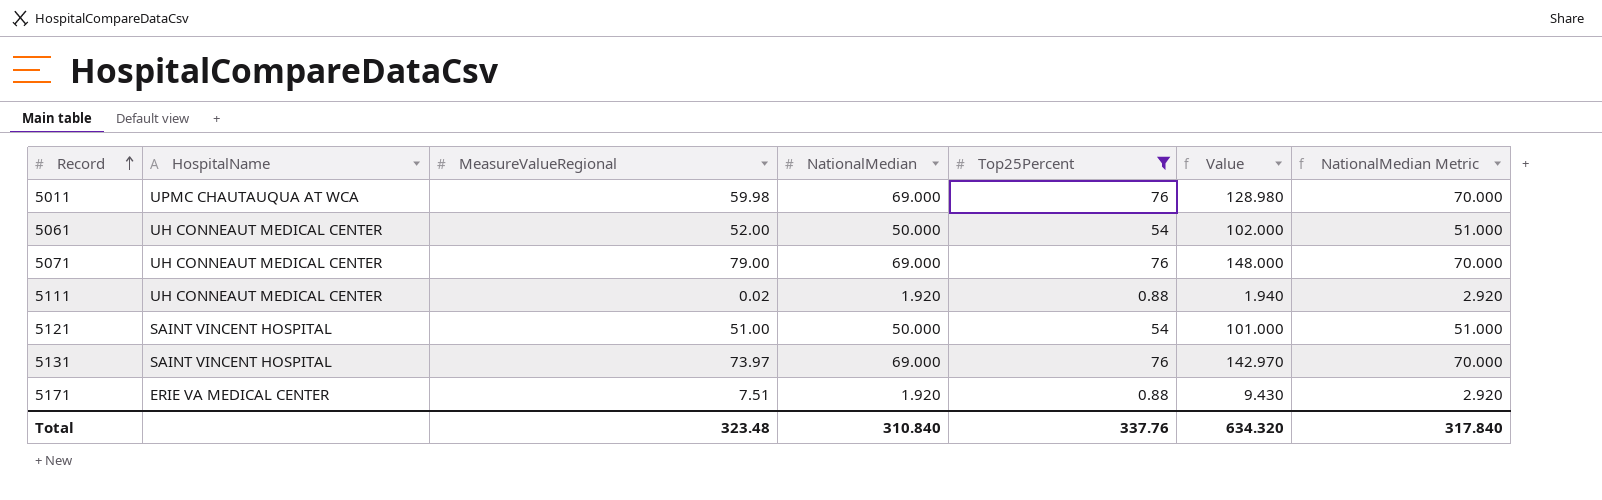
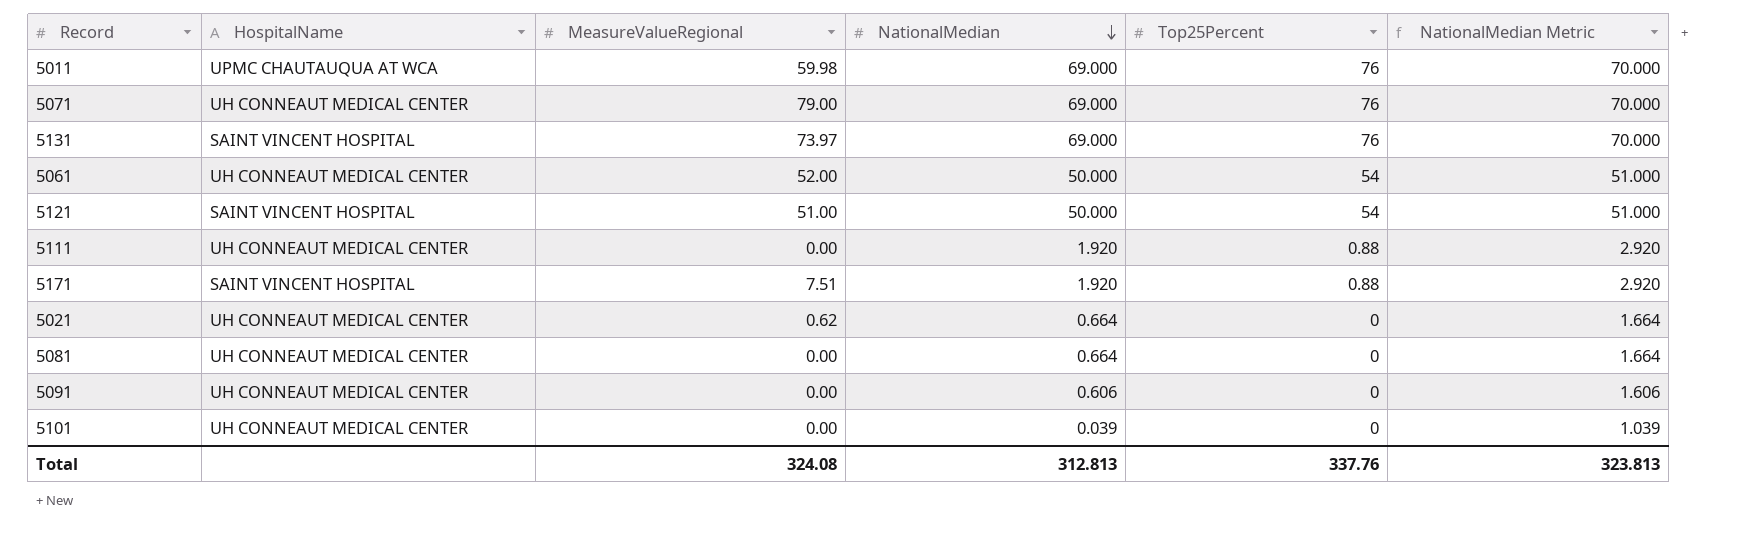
filter: Top25Percent != 0 -> none
row order: Record ascending -> NationalMedian descending
column Value | formula: [MeasureValueRegional] + [NationalMedian] -> none
5111 | MeasureValueRegional: 0.02 -> 0.00
5171 | HospitalName: ERIE VA MEDICAL CENTER -> SAINT VINCENT HOSPITAL
Total | MeasureValueRegional: 323.48 -> 324.08
Total | NationalMedian: 310.840 -> 312.813
Total | NationalMedian Metric: 317.840 -> 323.813

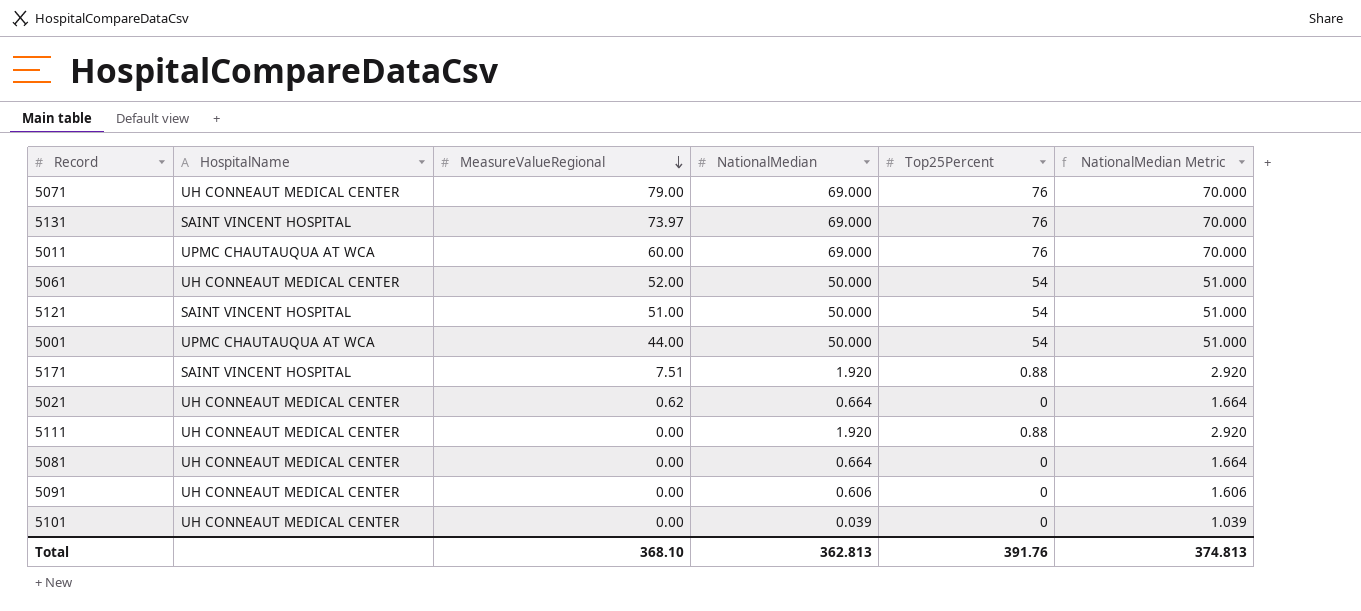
row order: NationalMedian descending -> MeasureValueRegional descending
5011 | MeasureValueRegional: 59.98 -> 60.00
row 5001: none -> UPMC CHAUTAUQUA AT WCA | 44.00 | 50.000 | 54 | 51.000
Total | MeasureValueRegional: 324.08 -> 368.10
Total | NationalMedian: 312.813 -> 362.813
Total | Top25Percent: 337.76 -> 391.76
Total | NationalMedian Metric: 323.813 -> 374.813

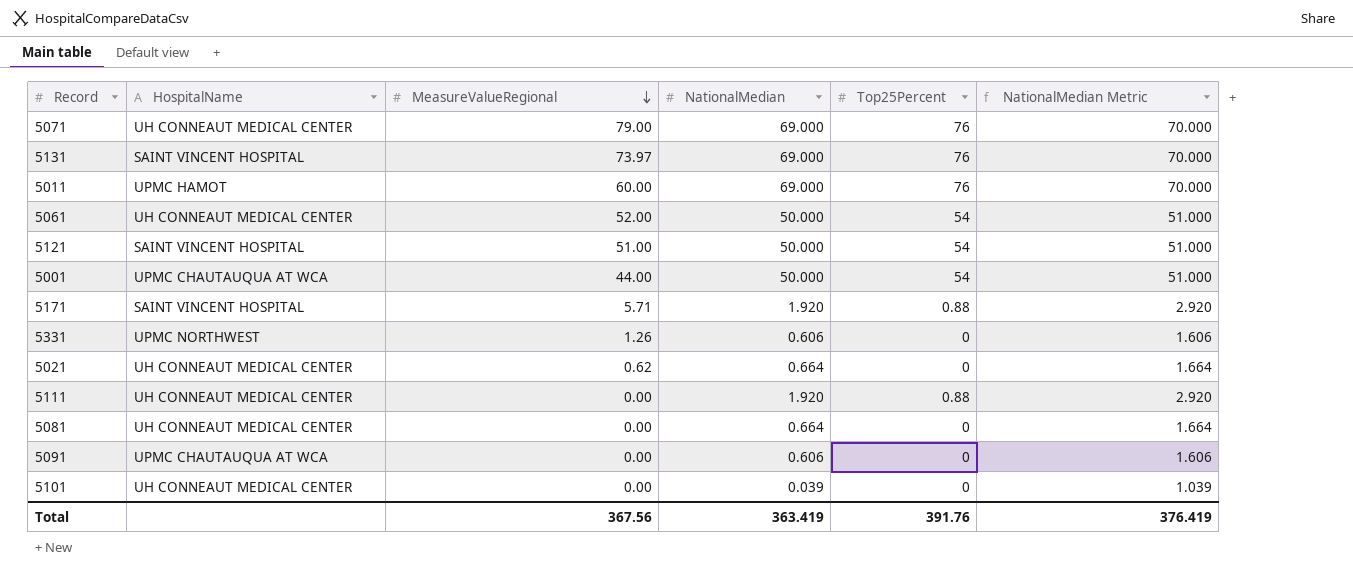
5011 | HospitalName: UPMC CHAUTAUQUA AT WCA -> UPMC HAMOT
5171 | MeasureValueRegional: 7.51 -> 5.71
row 5331: none -> UPMC NORTHWEST | 1.26 | 0.606 | 0 | 1.606
5091 | HospitalName: UH CONNEAUT MEDICAL CENTER -> UPMC CHAUTAUQUA AT WCA
Total | MeasureValueRegional: 368.10 -> 367.56
Total | NationalMedian: 362.813 -> 363.419
Total | NationalMedian Metric: 374.813 -> 376.419

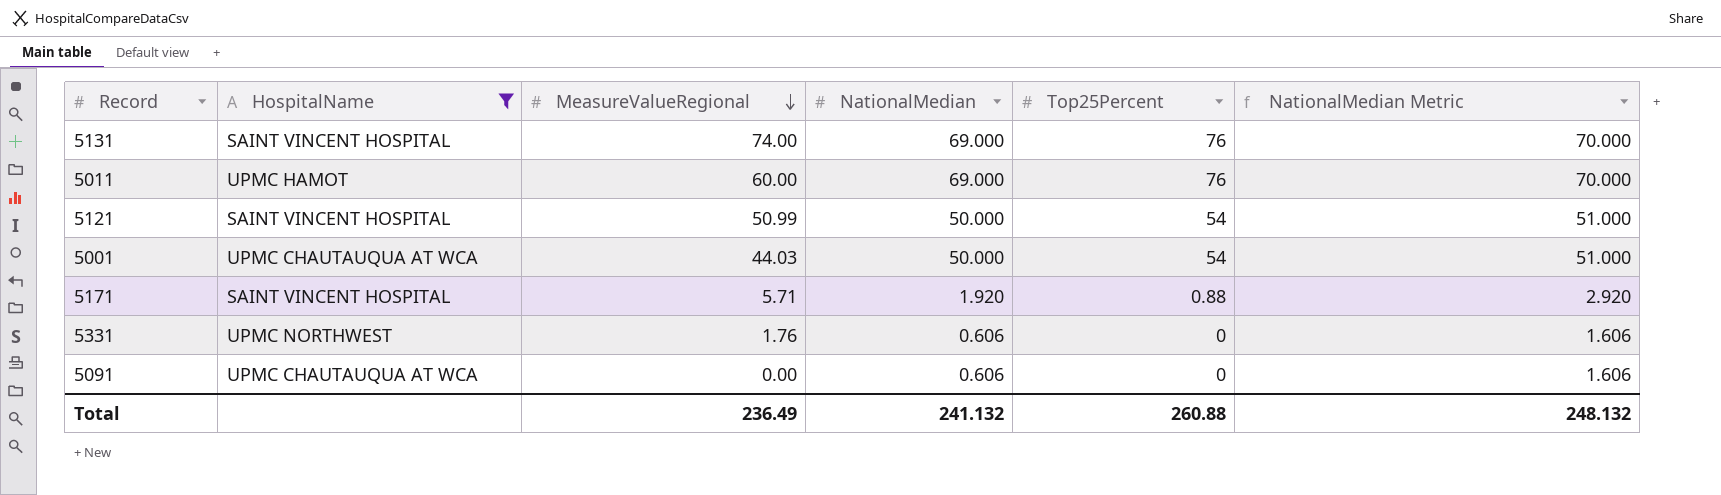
filter: none -> HospitalName != UH CONNEAUT MEDICAL CENTER
5131 | MeasureValueRegional: 73.97 -> 74.00
5121 | MeasureValueRegional: 51.00 -> 50.99
5001 | MeasureValueRegional: 44.00 -> 44.03
5331 | MeasureValueRegional: 1.26 -> 1.76
Total | MeasureValueRegional: 367.56 -> 236.49
Total | NationalMedian: 363.419 -> 241.132
Total | Top25Percent: 391.76 -> 260.88
Total | NationalMedian Metric: 376.419 -> 248.132

